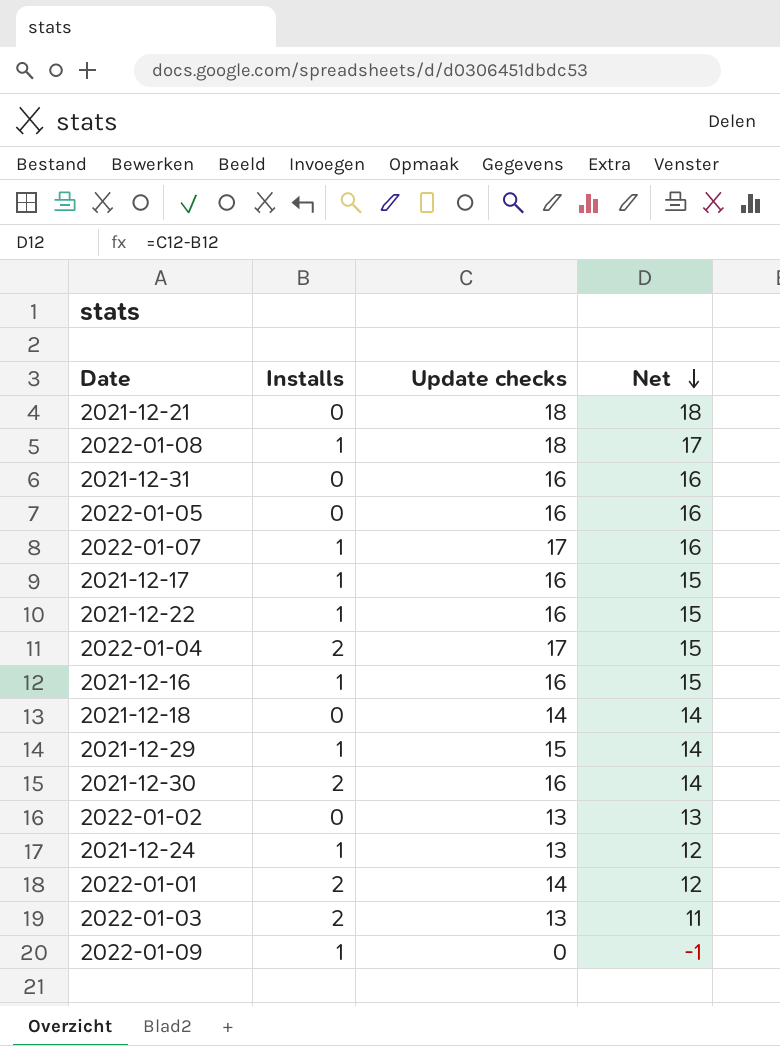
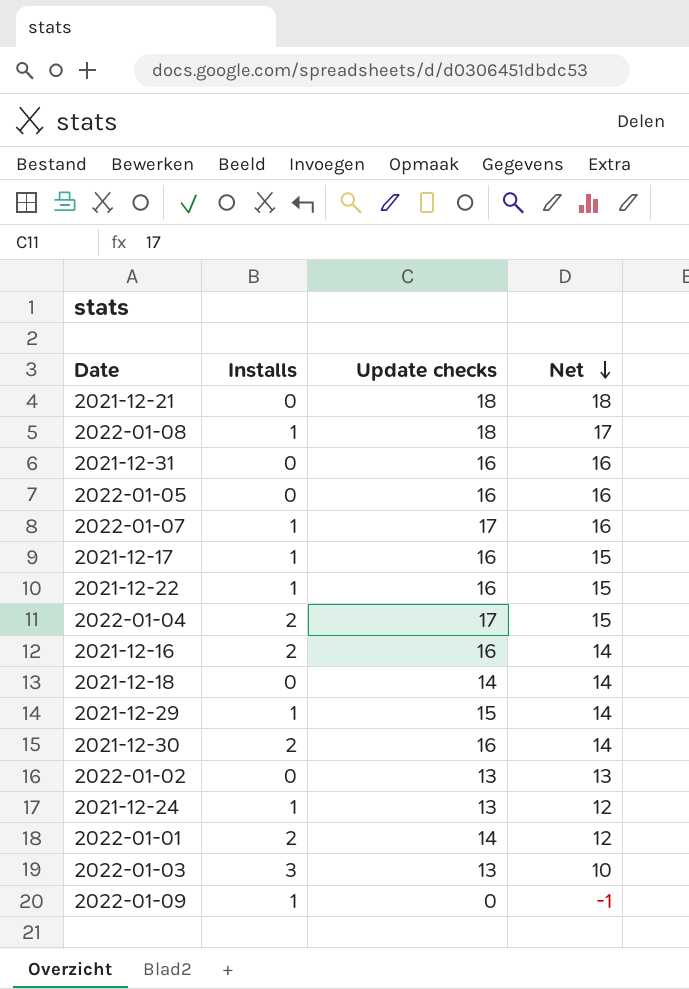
2021-12-16 | Installs: 1 -> 2
2021-12-16 | Net: 15 -> 14
2022-01-03 | Installs: 2 -> 3
2022-01-03 | Net: 11 -> 10

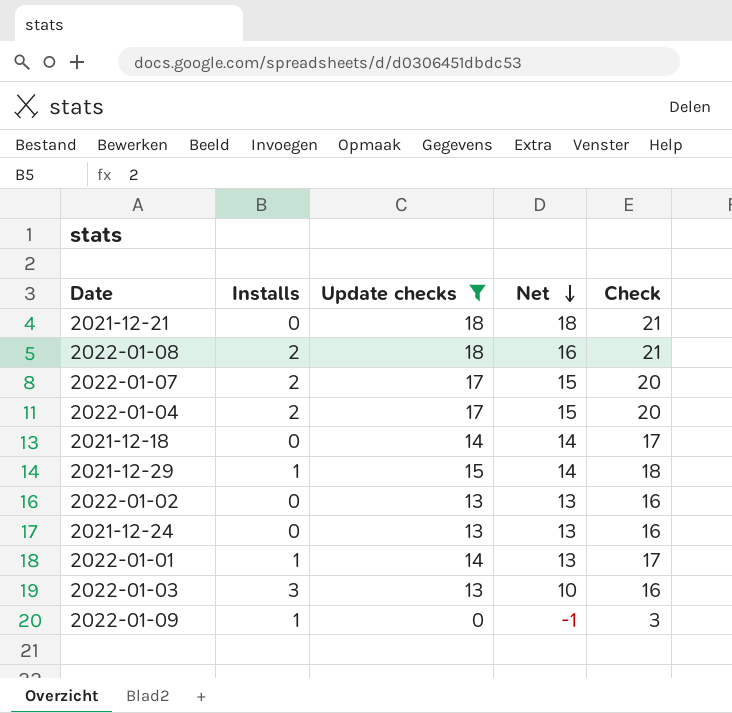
filter: none -> Update checks != 16
column Check | formula: none -> [Update checks] + 3
2022-01-08 | Installs: 1 -> 2
2022-01-08 | Net: 17 -> 16
2022-01-07 | Installs: 1 -> 2
2022-01-07 | Net: 16 -> 15
2021-12-24 | Installs: 1 -> 0
2021-12-24 | Net: 12 -> 13
2022-01-01 | Installs: 2 -> 1
2022-01-01 | Net: 12 -> 13

